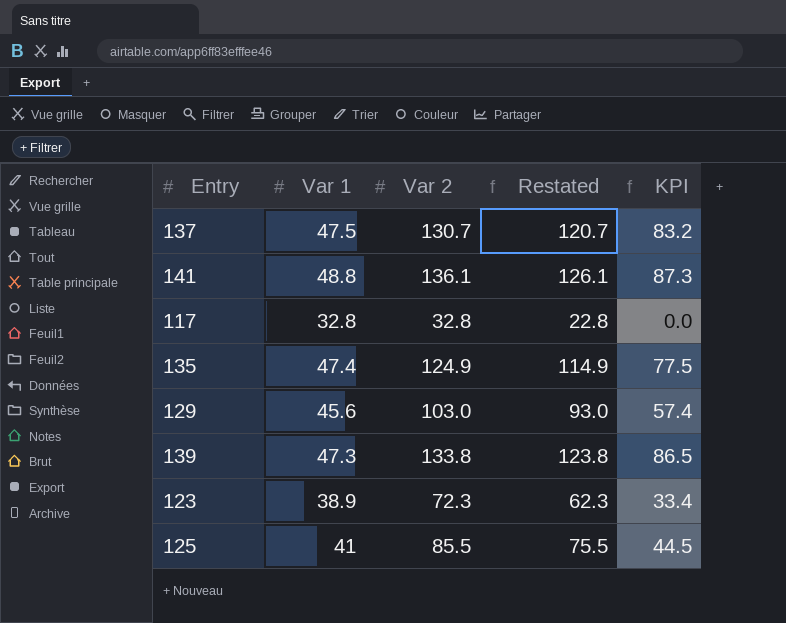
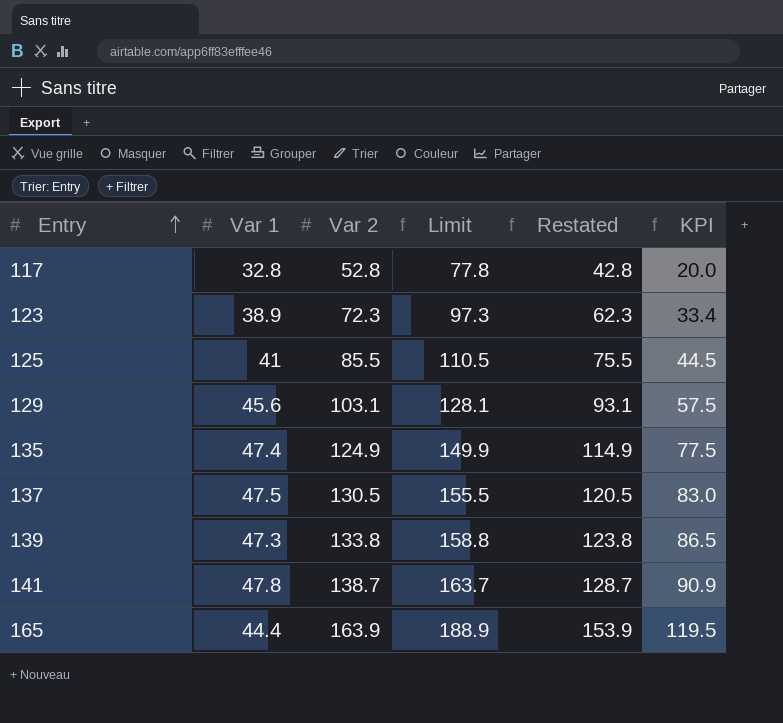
row order: none -> Entry ascending
column Limit | formula: none -> [Var 2] + 25
117 | Var 2: 32.8 -> 52.8
117 | Restated: 22.8 -> 42.8
117 | KPI: 0.0 -> 20.0
129 | Var 2: 103.0 -> 103.1
129 | Restated: 93.0 -> 93.1
129 | KPI: 57.4 -> 57.5
137 | Var 2: 130.7 -> 130.5
137 | Restated: 120.7 -> 120.5
137 | KPI: 83.2 -> 83.0
141 | Var 1: 48.8 -> 47.8
141 | Var 2: 136.1 -> 138.7
141 | Restated: 126.1 -> 128.7
141 | KPI: 87.3 -> 90.9
row 165: none -> 44.4 | 163.9 | 188.9 | 153.9 | 119.5

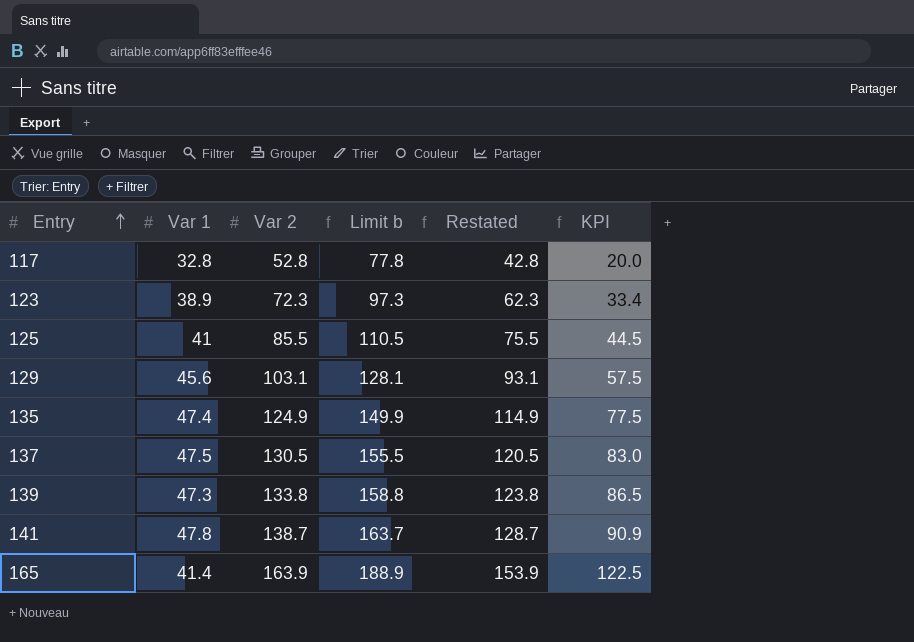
column name: Limit -> Limit b
165 | Var 1: 44.4 -> 41.4
165 | KPI: 119.5 -> 122.5

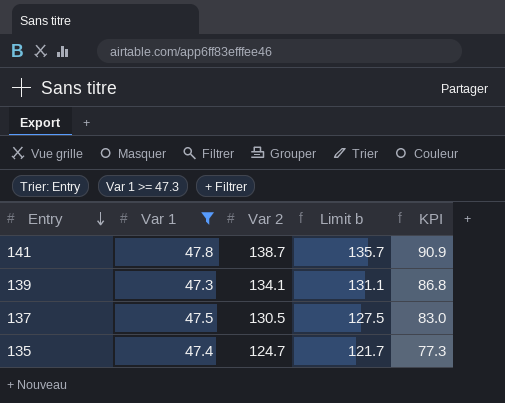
filter: none -> Var 1 >= 47.3
row order: Entry ascending -> Entry descending
column Restated | formula: [Var 2] - 10 -> none
column Limit b | formula: [Var 2] + 25 -> [Var 2] - 3
139 | Var 2: 133.8 -> 134.1
139 | KPI: 86.5 -> 86.8
135 | Var 2: 124.9 -> 124.7
135 | KPI: 77.5 -> 77.3

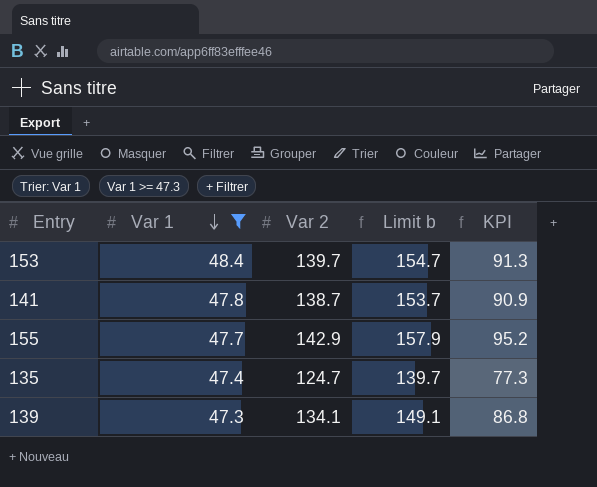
row order: Entry descending -> Var 1 descending
column Limit b | formula: [Var 2] - 3 -> [Var 2] + 15
row 137: 47.5 | 130.5 | 127.5 | 83.0 -> none
row 153: none -> 48.4 | 139.7 | 154.7 | 91.3
row 155: none -> 47.7 | 142.9 | 157.9 | 95.2

